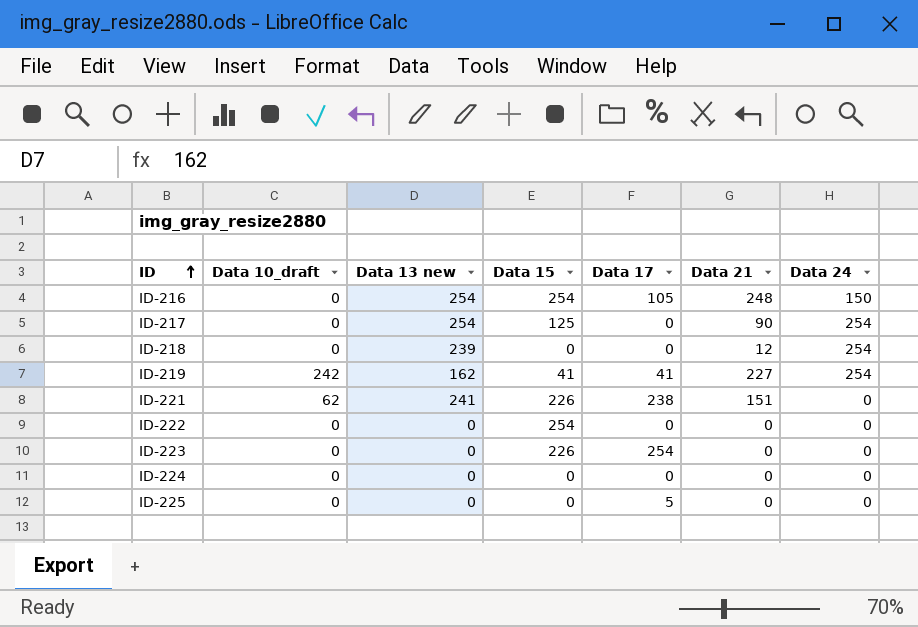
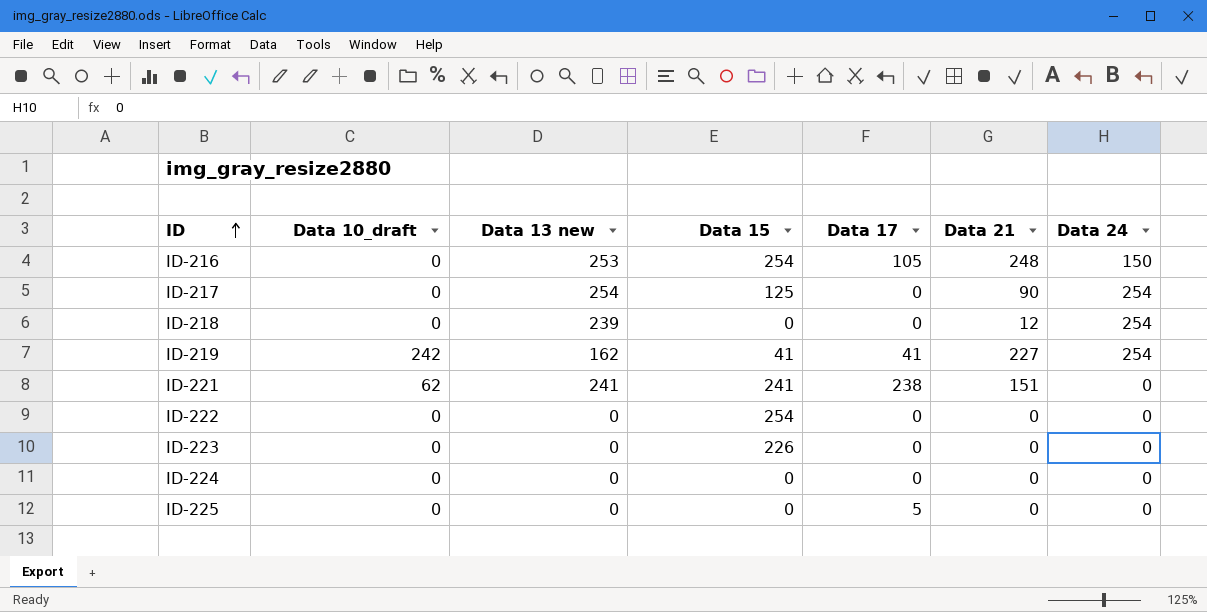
ID-216 | Data 13 new: 254 -> 253
ID-221 | Data 15: 226 -> 241
ID-223 | Data 17: 254 -> 0

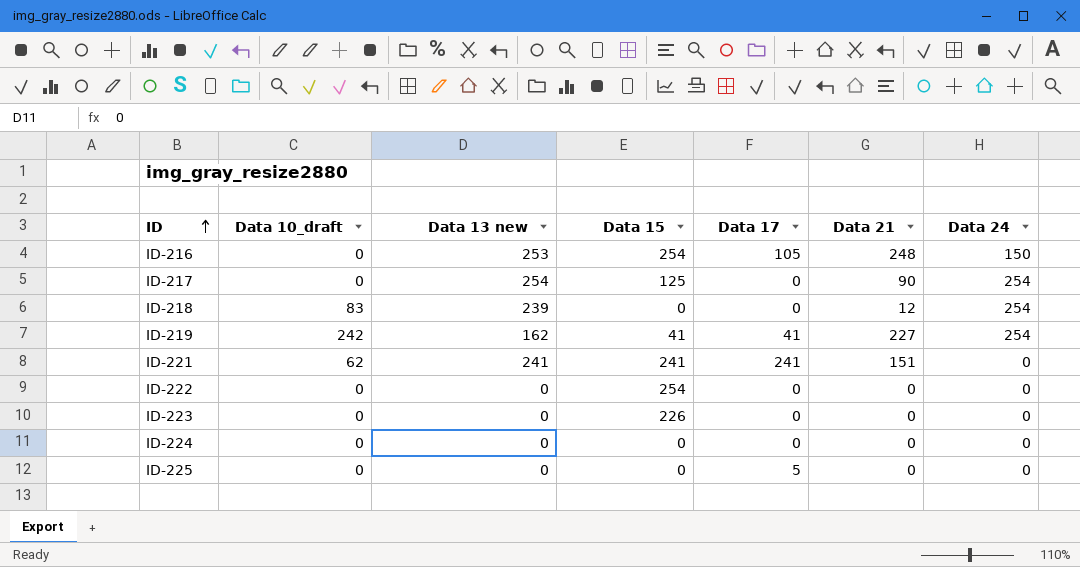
ID-218 | Data 10_draft: 0 -> 83
ID-221 | Data 17: 238 -> 241

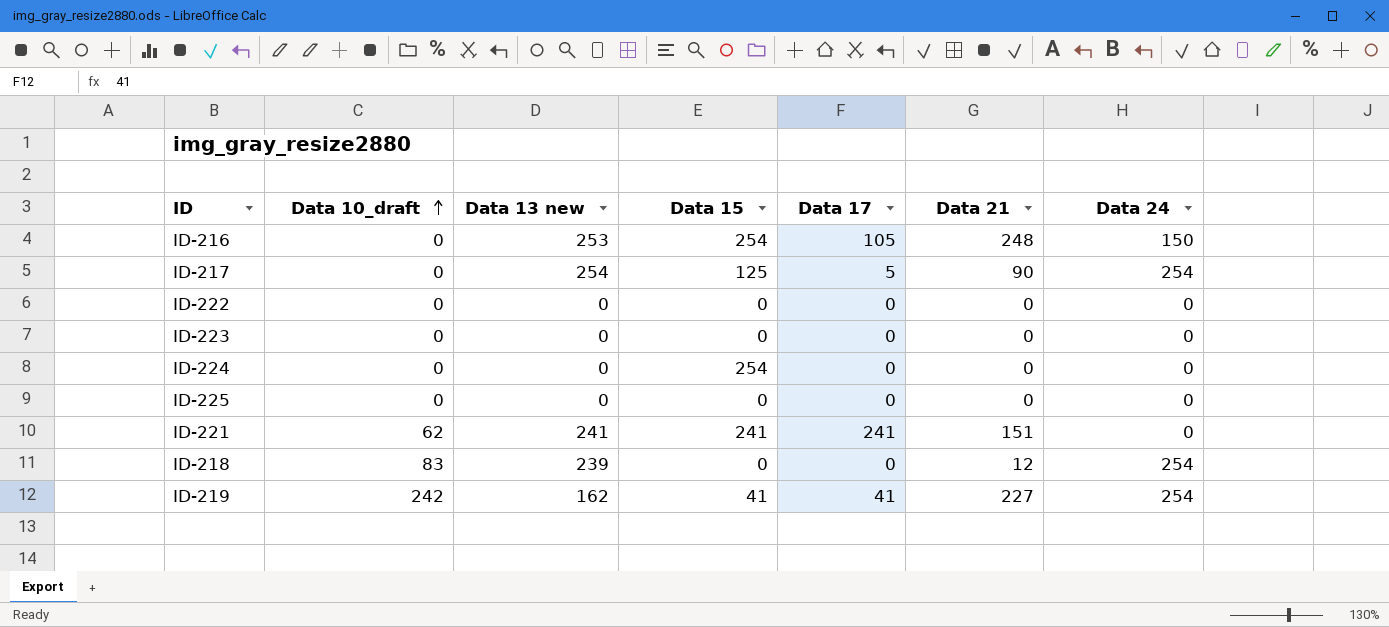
row order: ID ascending -> Data 10_draft ascending
ID-217 | Data 17: 0 -> 5
ID-222 | Data 15: 254 -> 0
ID-223 | Data 15: 226 -> 0
ID-224 | Data 15: 0 -> 254
ID-225 | Data 17: 5 -> 0

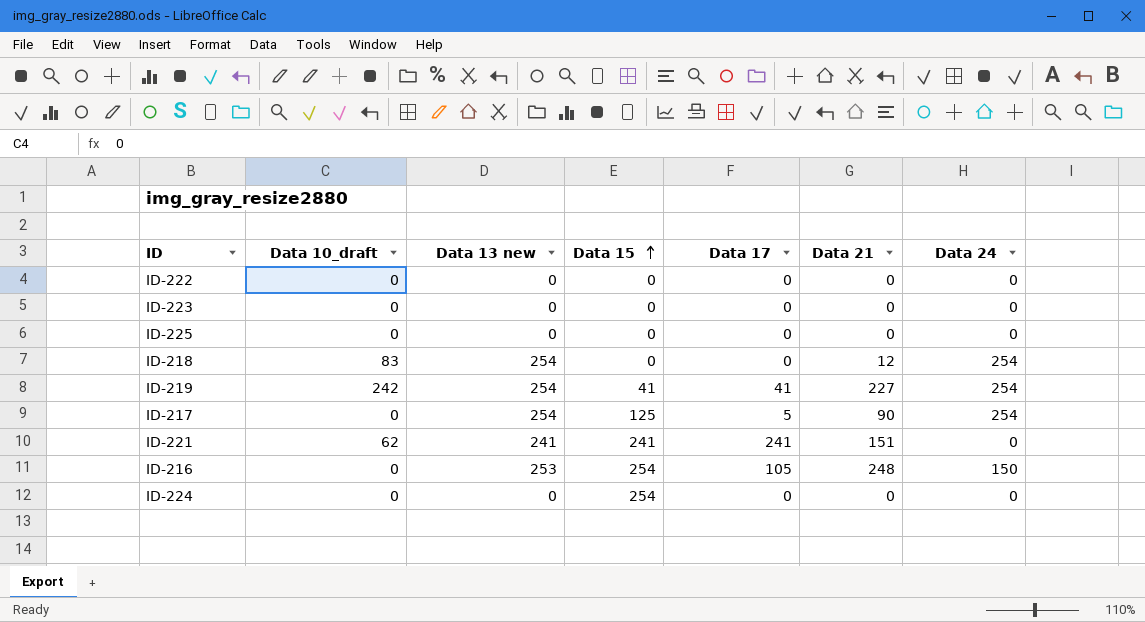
row order: Data 10_draft ascending -> Data 15 ascending
ID-218 | Data 13 new: 239 -> 254
ID-219 | Data 13 new: 162 -> 254

